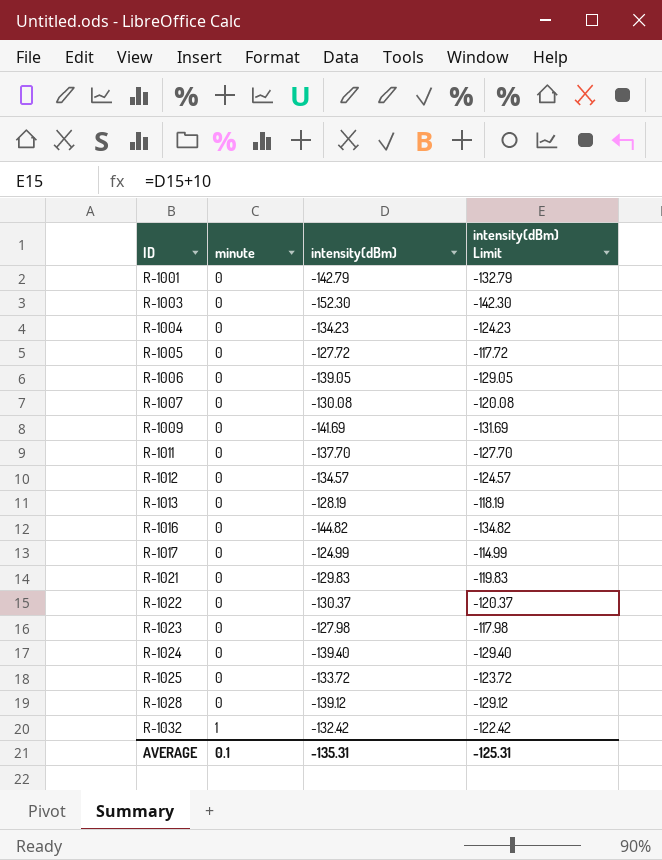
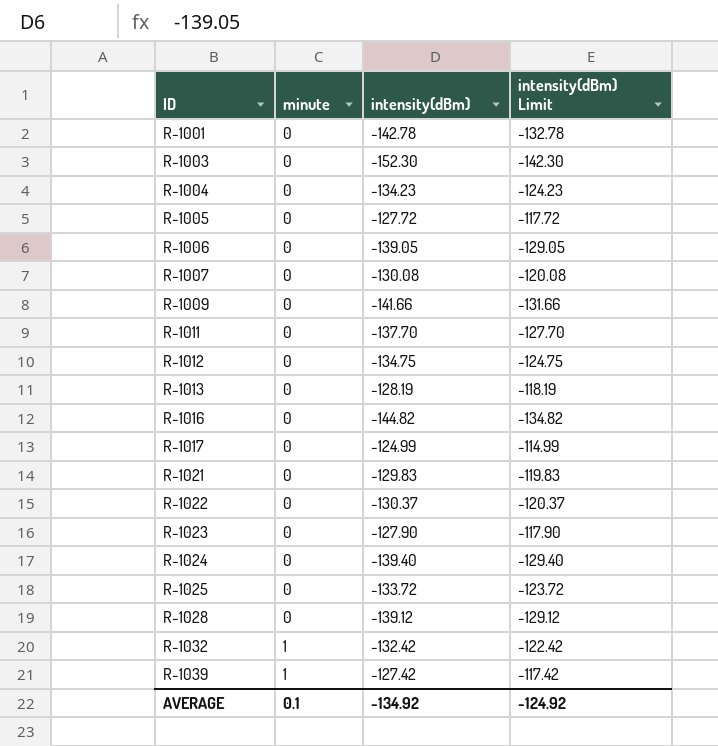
R-1001 | intensity(dBm): -142.79 -> -142.78
R-1001 | intensity(dBm) Limit: -132.79 -> -132.78
R-1009 | intensity(dBm): -141.69 -> -141.66
R-1009 | intensity(dBm) Limit: -131.69 -> -131.66
R-1012 | intensity(dBm): -134.57 -> -134.75
R-1012 | intensity(dBm) Limit: -124.57 -> -124.75
R-1023 | intensity(dBm): -127.98 -> -127.90
R-1023 | intensity(dBm) Limit: -117.98 -> -117.90
row R-1039: none -> 1 | -127.42 | -117.42
AVERAGE | intensity(dBm): -135.31 -> -134.92
AVERAGE | intensity(dBm) Limit: -125.31 -> -124.92

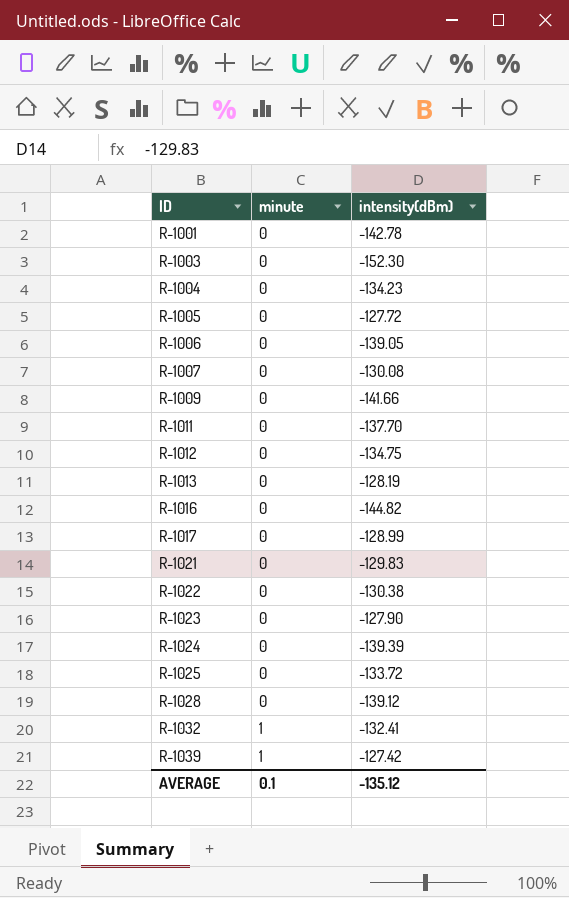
column intensity(dBm) Limit | formula: [intensity(dBm)] + 10 -> none
R-1017 | intensity(dBm): -124.99 -> -128.99
R-1022 | intensity(dBm): -130.37 -> -130.38
R-1024 | intensity(dBm): -139.40 -> -139.39
R-1032 | intensity(dBm): -132.42 -> -132.41
AVERAGE | intensity(dBm): -134.92 -> -135.12

